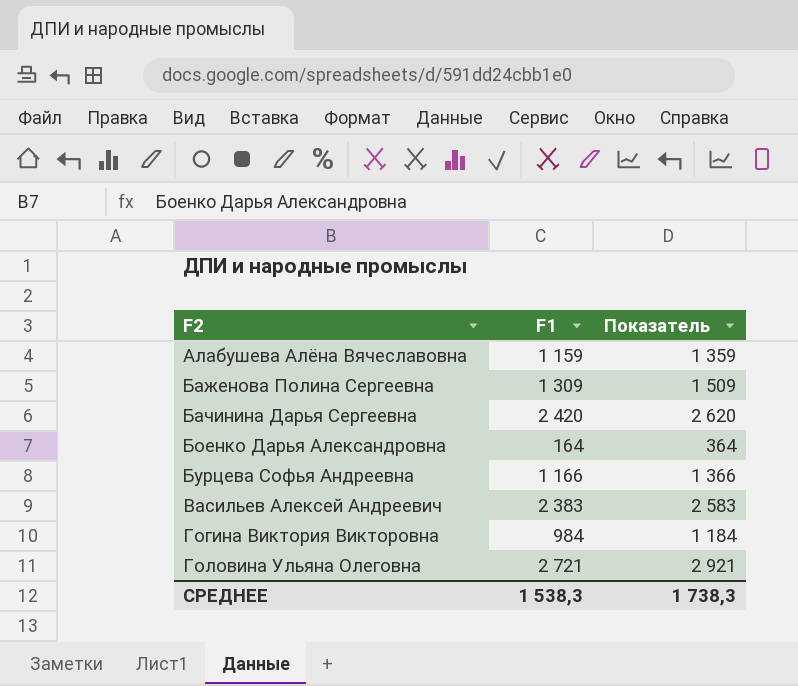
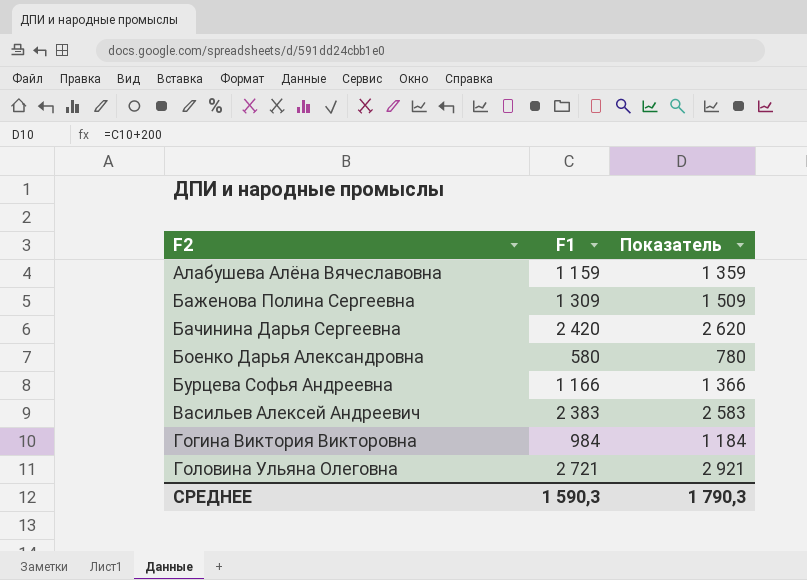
Боенко Дарья Александровна | F1: 164 -> 580
Боенко Дарья Александровна | Показатель: 364 -> 780
СРЕДНЕЕ | F1: 1 538,3 -> 1 590,3
СРЕДНЕЕ | Показатель: 1 738,3 -> 1 790,3

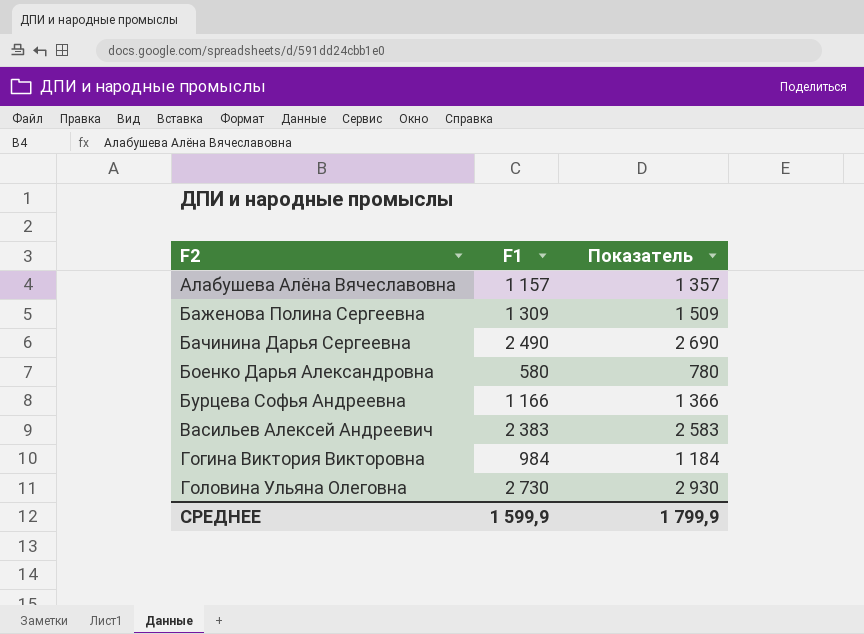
Алабушева Алёна Вячеславовна | F1: 1 159 -> 1 157
Алабушева Алёна Вячеславовна | Показатель: 1 359 -> 1 357
Бачинина Дарья Сергеевна | F1: 2 420 -> 2 490
Бачинина Дарья Сергеевна | Показатель: 2 620 -> 2 690
Головина Ульяна Олеговна | F1: 2 721 -> 2 730
Головина Ульяна Олеговна | Показатель: 2 921 -> 2 930
СРЕДНЕЕ | F1: 1 590,3 -> 1 599,9
СРЕДНЕЕ | Показатель: 1 790,3 -> 1 799,9

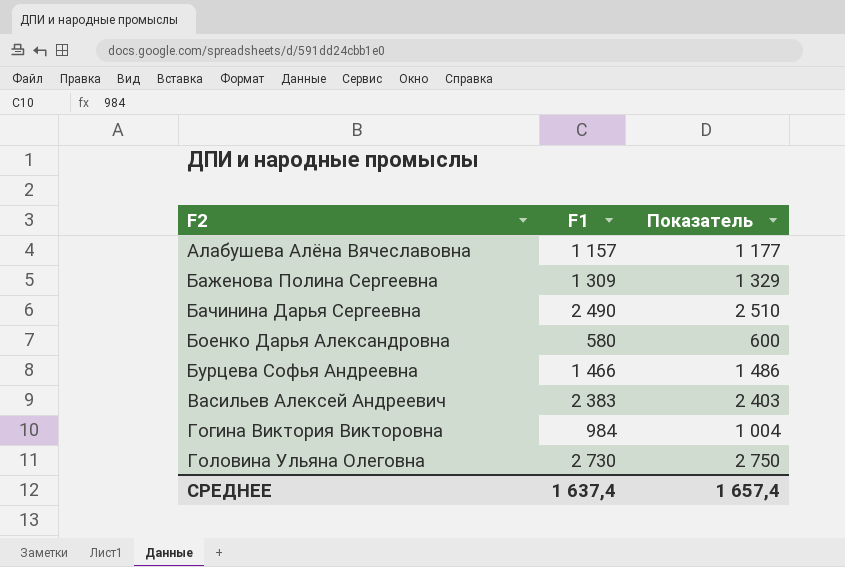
column Показатель | formula: [F1] + 200 -> [F1] + 20
Бурцева Софья Андреевна | F1: 1 166 -> 1 466
СРЕДНЕЕ | F1: 1 599,9 -> 1 637,4
СРЕДНЕЕ | Показатель: 1 799,9 -> 1 657,4

